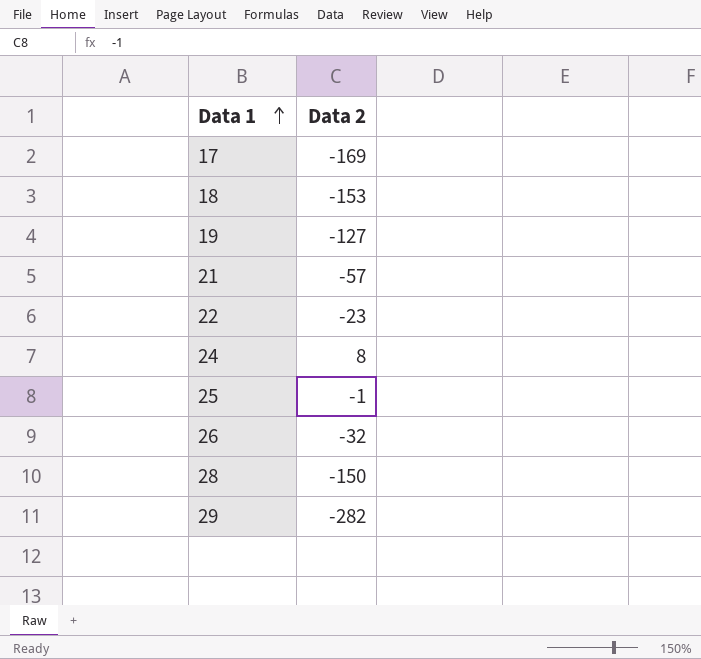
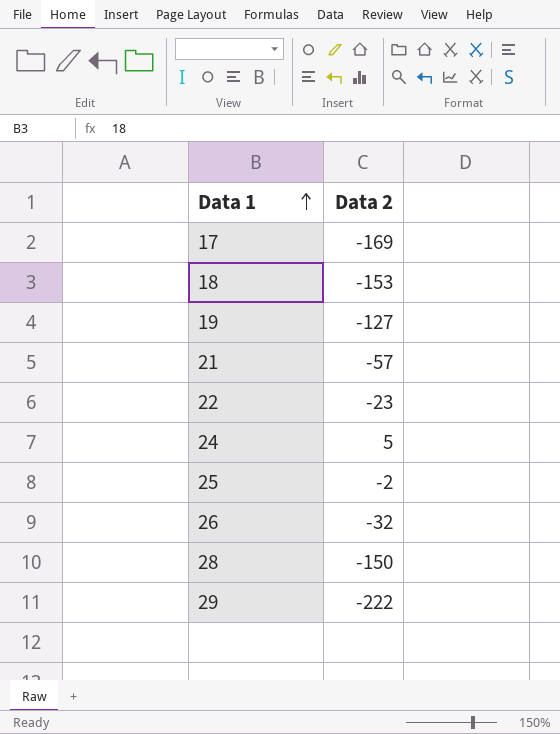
24 | Data 2: 8 -> 5
25 | Data 2: -1 -> -2
29 | Data 2: -282 -> -222

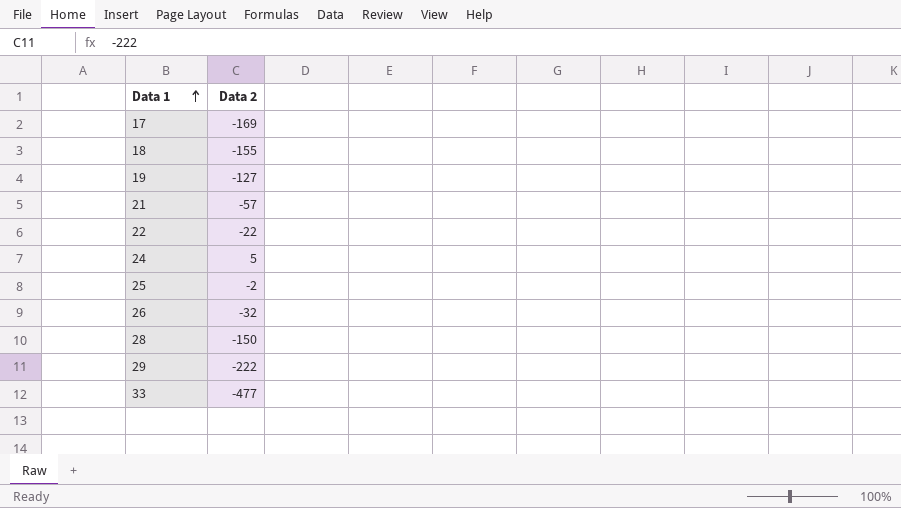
18 | Data 2: -153 -> -155
22 | Data 2: -23 -> -22
row 33: none -> -477

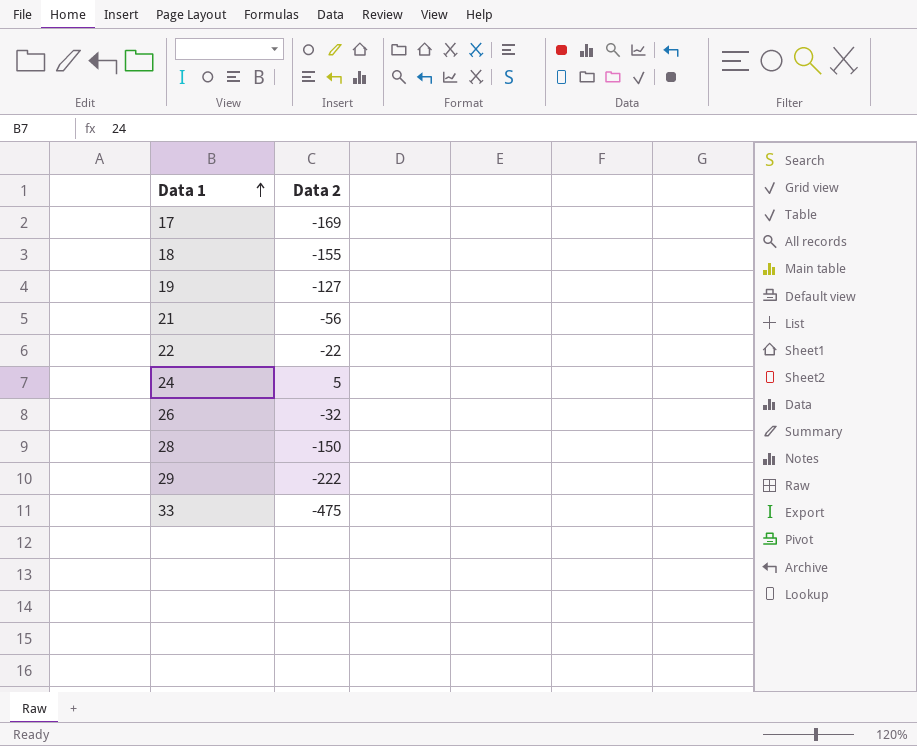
row 25: -2 -> none
21 | Data 2: -57 -> -56
33 | Data 2: -477 -> -475

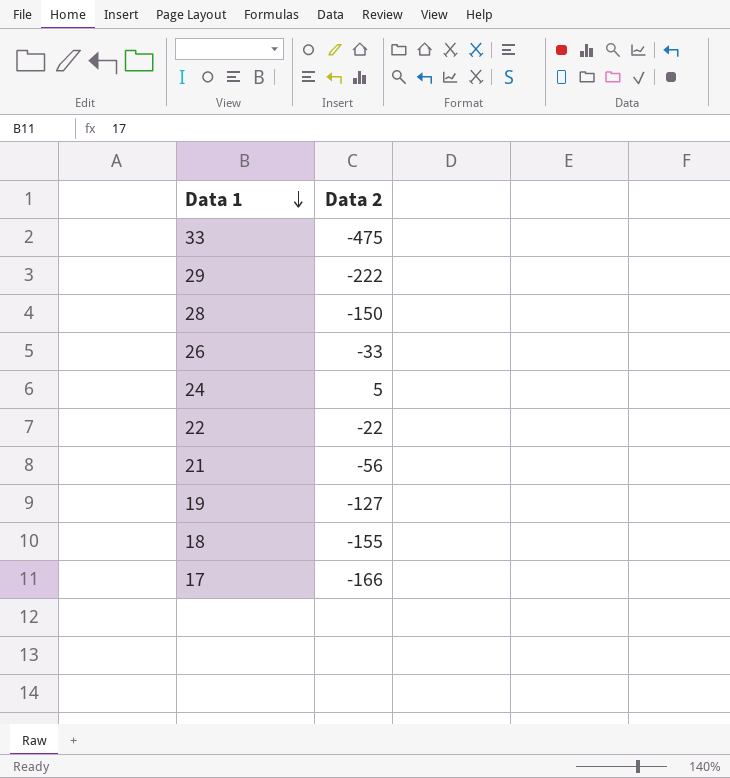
row order: Data 1 ascending -> Data 1 descending
26 | Data 2: -32 -> -33
17 | Data 2: -169 -> -166

